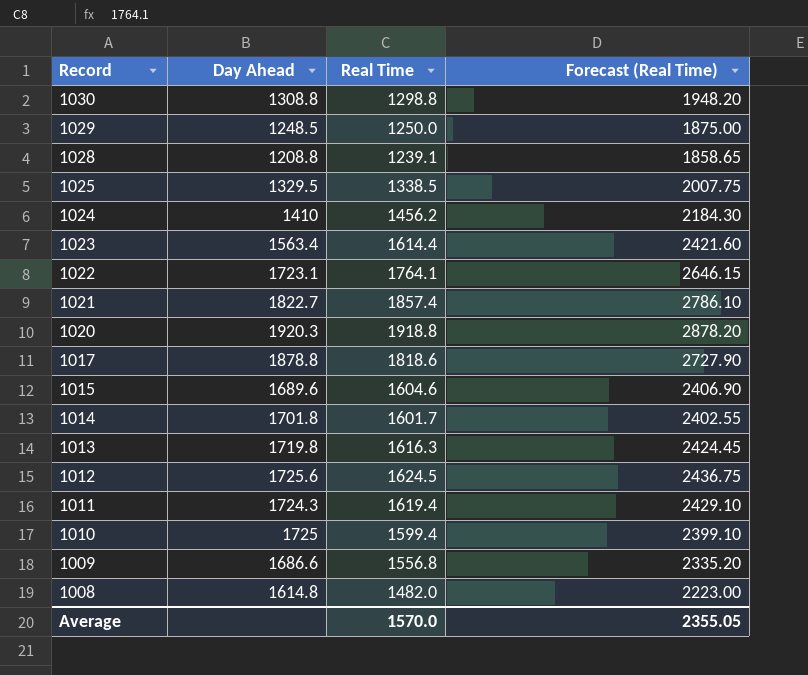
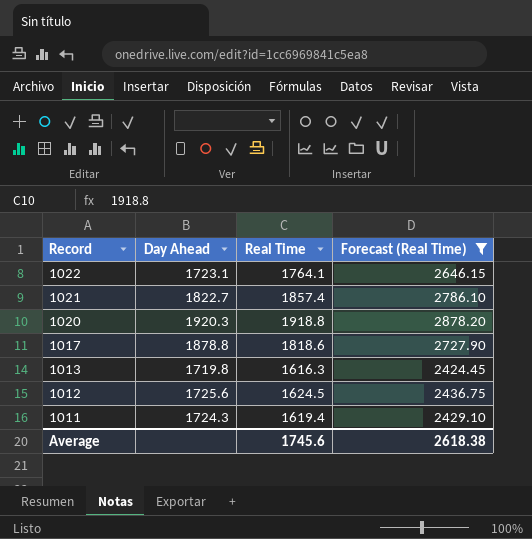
filter: none -> Forecast (Real Time) >= 2424.45
Average | Real Time: 1570.0 -> 1745.6
Average | Forecast (Real Time): 2355.05 -> 2618.38

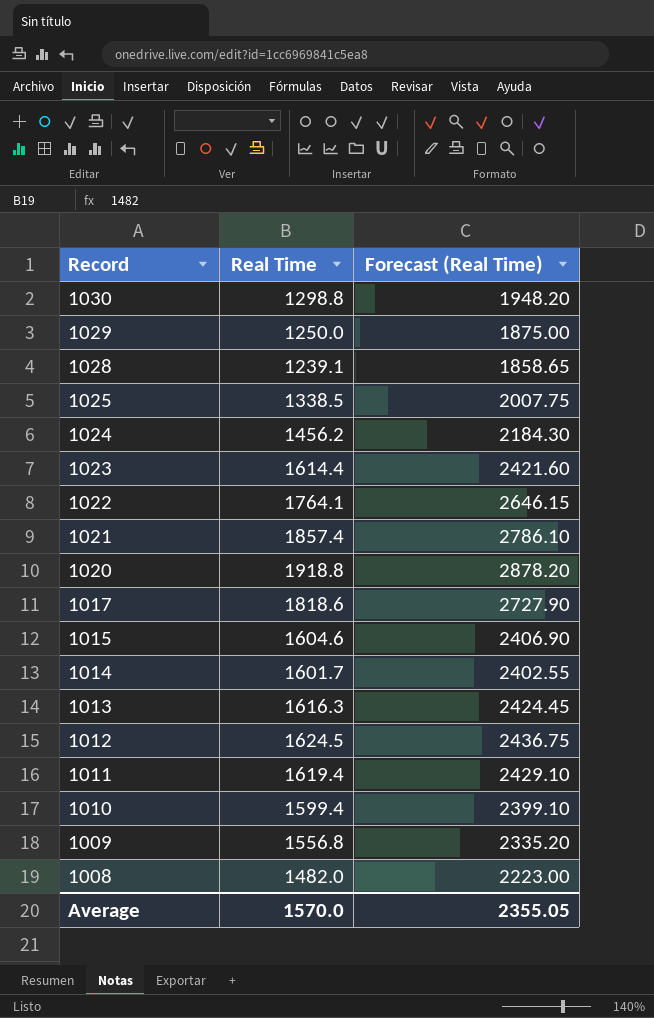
filter: Forecast (Real Time) >= 2424.45 -> none
column Day Ahead | position: 2 -> none
Average | Real Time: 1745.6 -> 1570.0
Average | Forecast (Real Time): 2618.38 -> 2355.05

